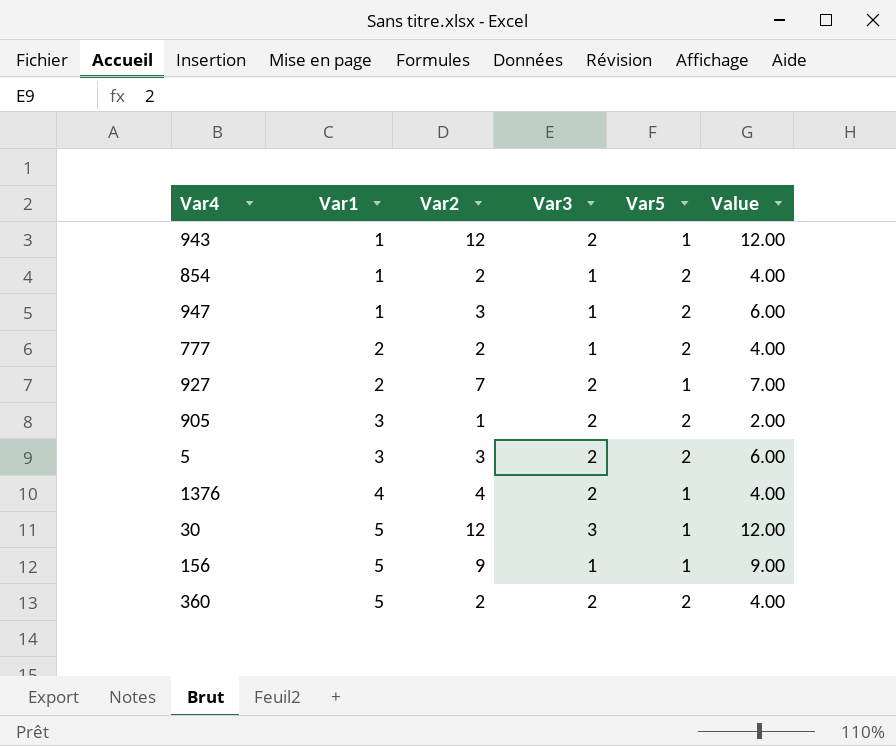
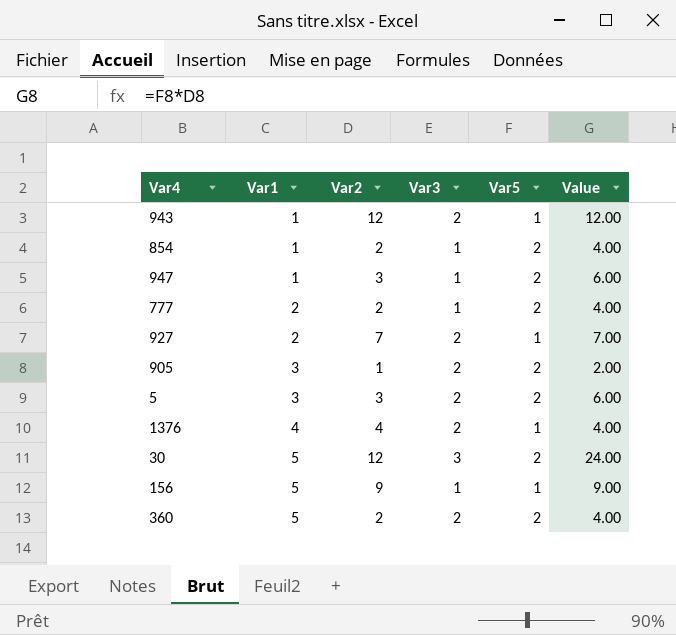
30 | Var5: 1 -> 2
30 | Value: 12.00 -> 24.00

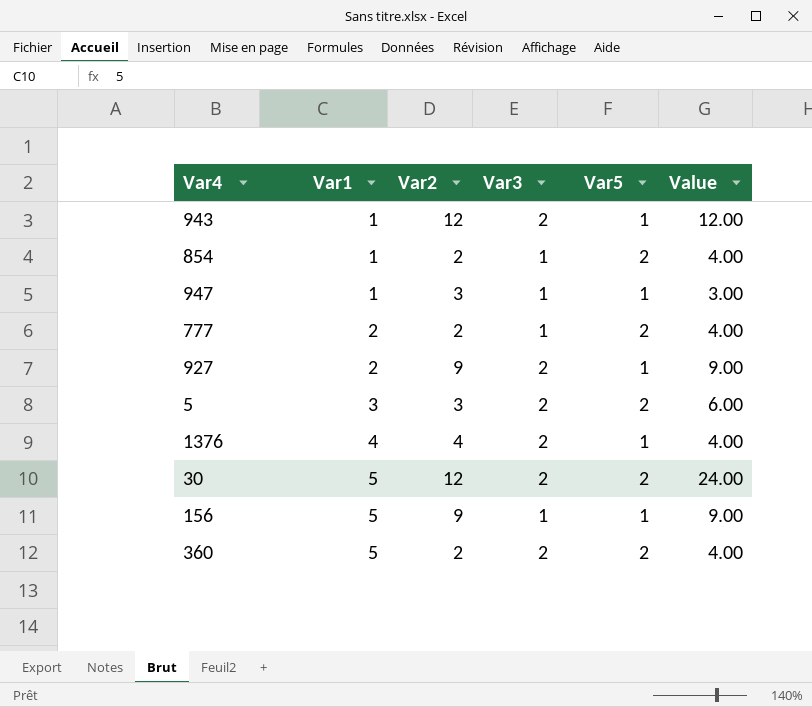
row 905: 3 | 1 | 2 | 2 | 2.00 -> none
947 | Var5: 2 -> 1
947 | Value: 6.00 -> 3.00
927 | Var2: 7 -> 9
927 | Value: 7.00 -> 9.00
30 | Var3: 3 -> 2

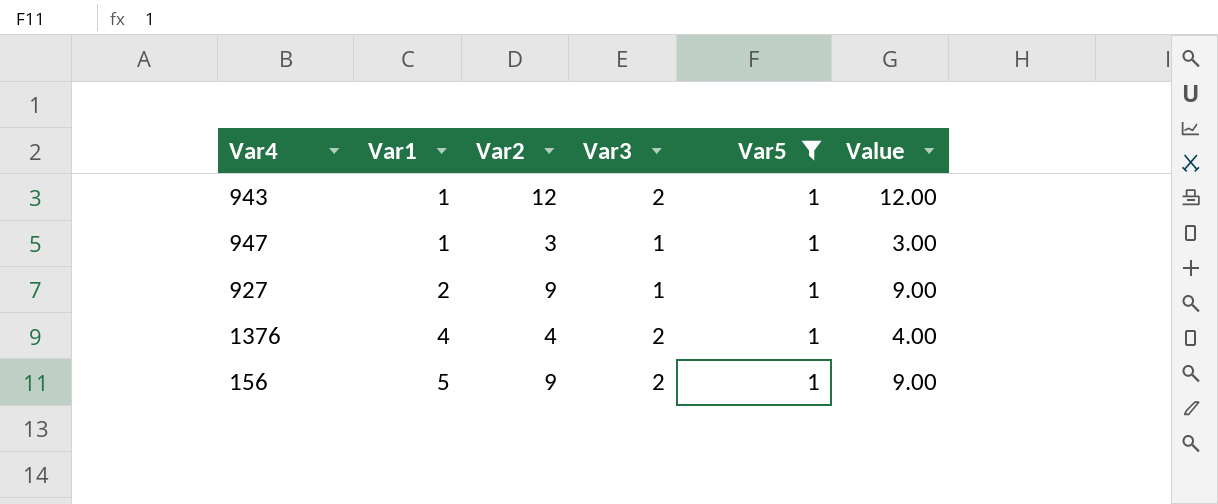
filter: none -> Var5 = 1
927 | Var3: 2 -> 1
156 | Var3: 1 -> 2

